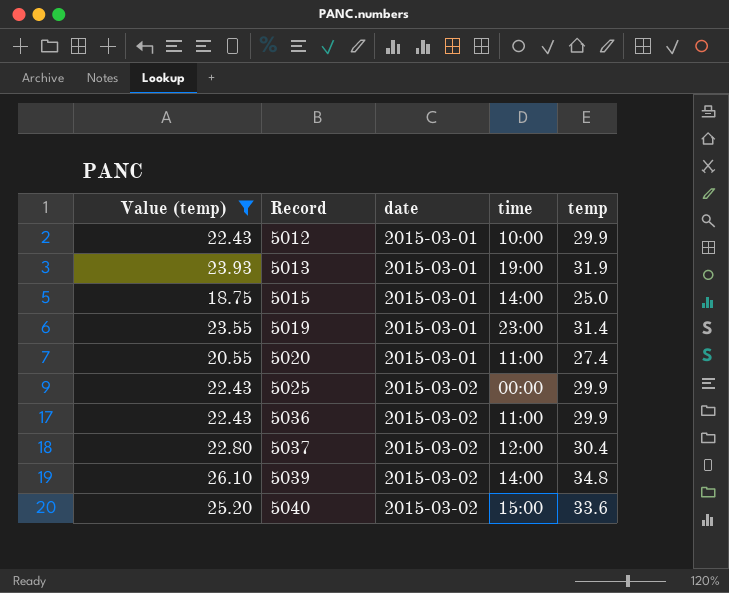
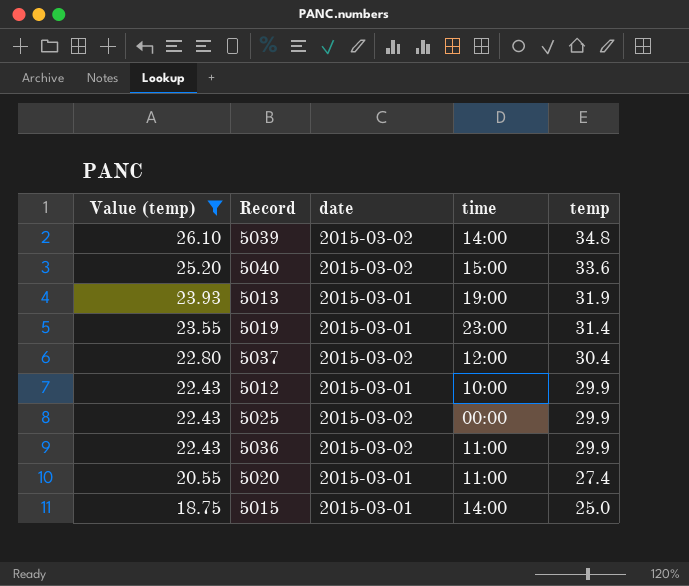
row order: Record ascending -> Value (temp) descending

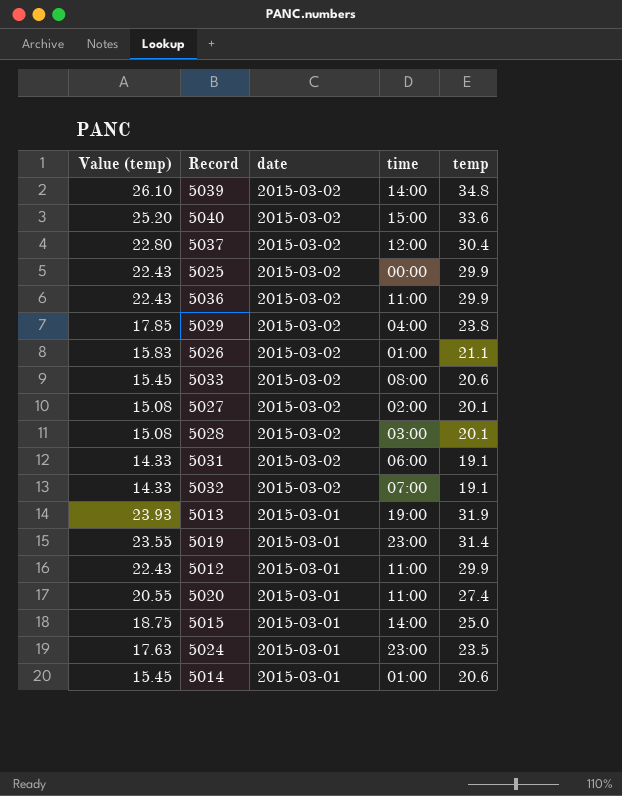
filter: Value (temp) >= 18.75 -> none
row order: Value (temp) descending -> date descending
5012 | time: 10:00 -> 11:00

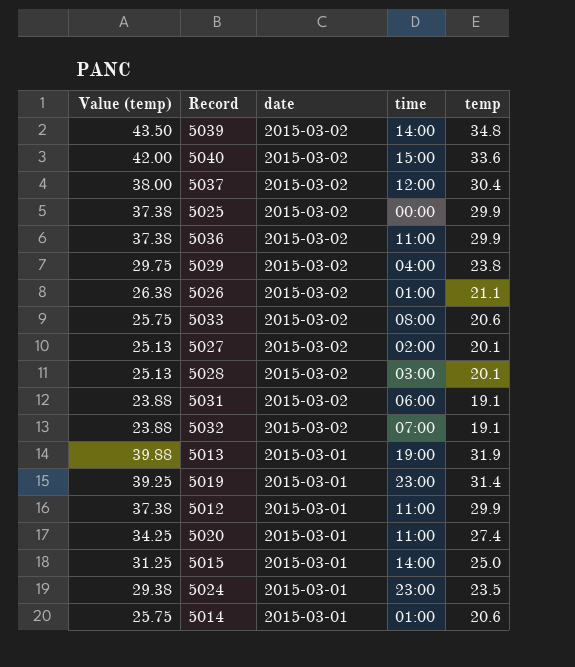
column Value (temp) | formula: [temp] * 0.75 -> [temp] * 1.25

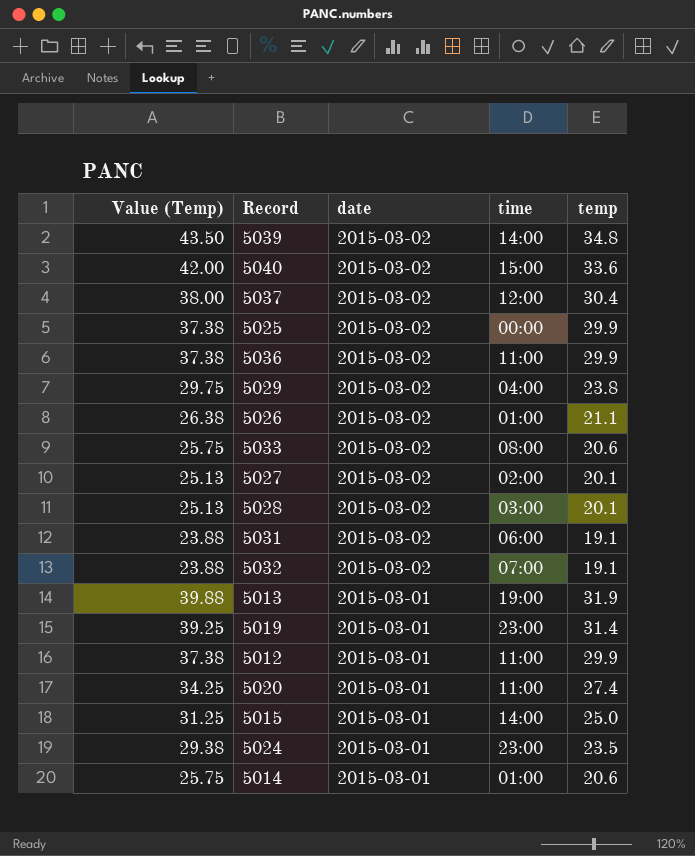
column name: Value (temp) -> Value (Temp)

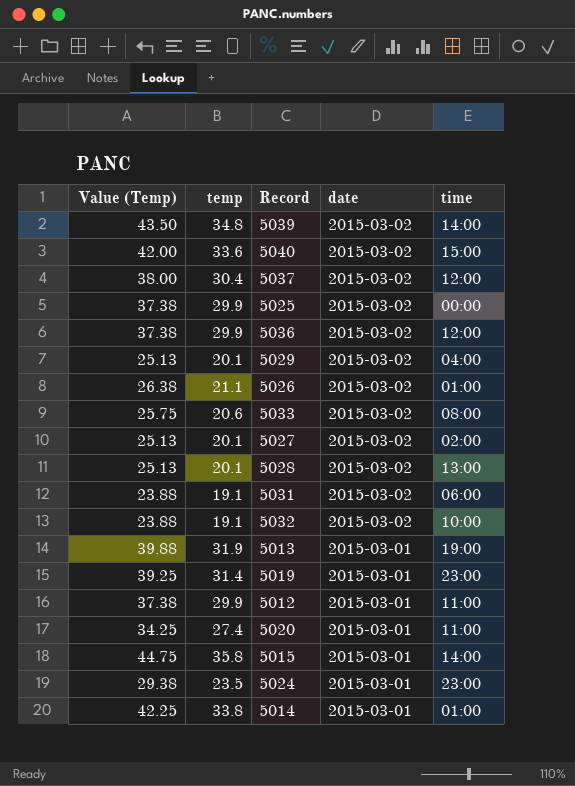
column temp | position: 5 -> 2
5036 | time: 11:00 -> 12:00
5029 | Value (Temp): 29.75 -> 25.13
5029 | temp: 23.8 -> 20.1
5028 | time: 03:00 -> 13:00
5032 | time: 07:00 -> 10:00
5015 | Value (Temp): 31.25 -> 44.75
5015 | temp: 25.0 -> 35.8
5014 | Value (Temp): 25.75 -> 42.25
5014 | temp: 20.6 -> 33.8

